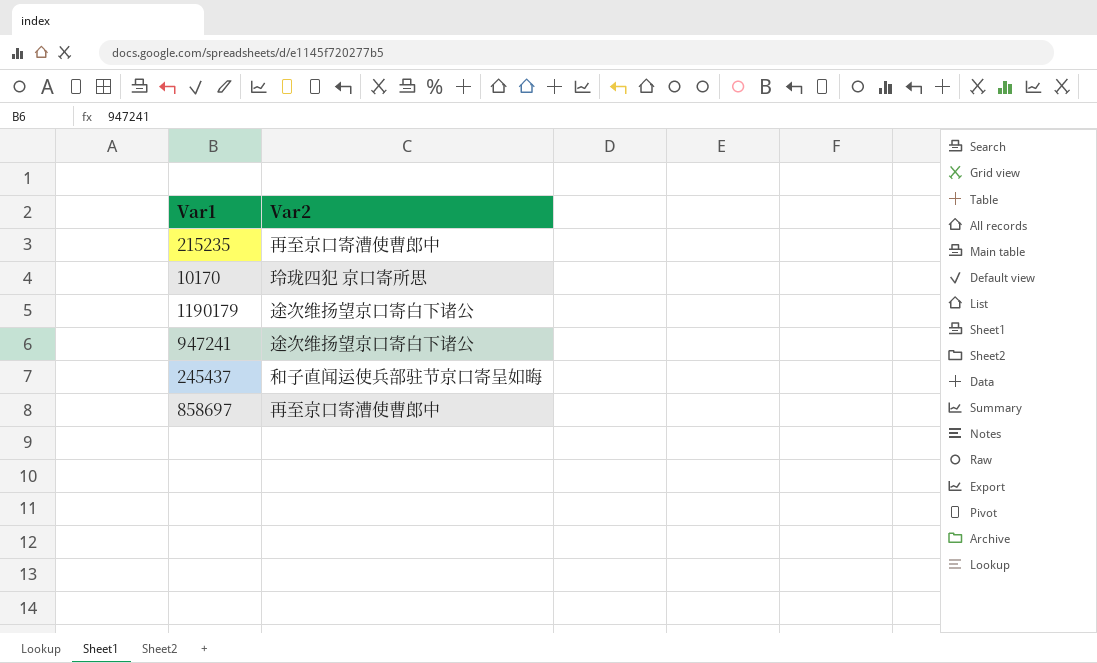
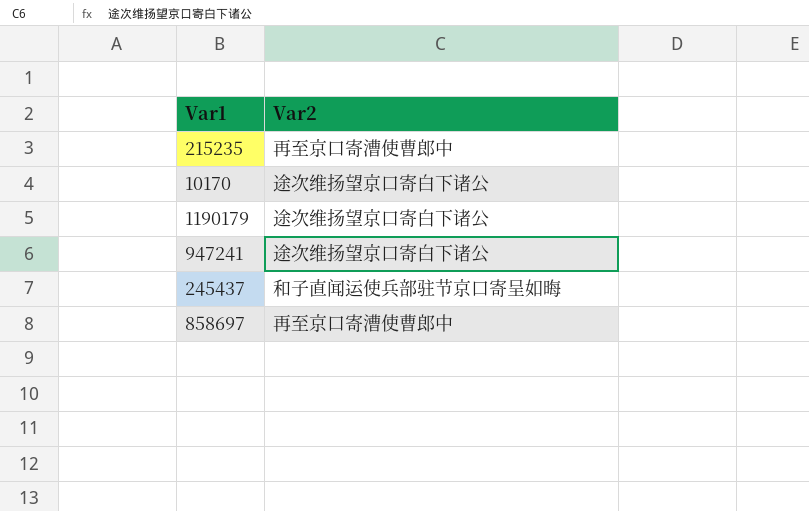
10170 | Var2: 玲珑四犯 京口寄所思 -> 途次维扬望京口寄白下诸公

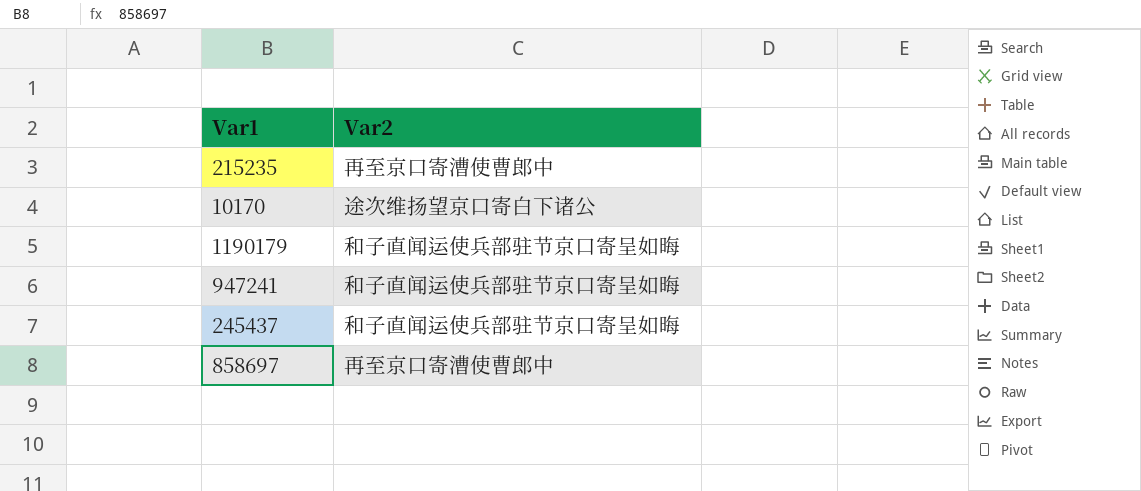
1190179 | Var2: 途次维扬望京口寄白下诸公 -> 和子直闻运使兵部驻节京口寄呈如晦
947241 | Var2: 途次维扬望京口寄白下诸公 -> 和子直闻运使兵部驻节京口寄呈如晦

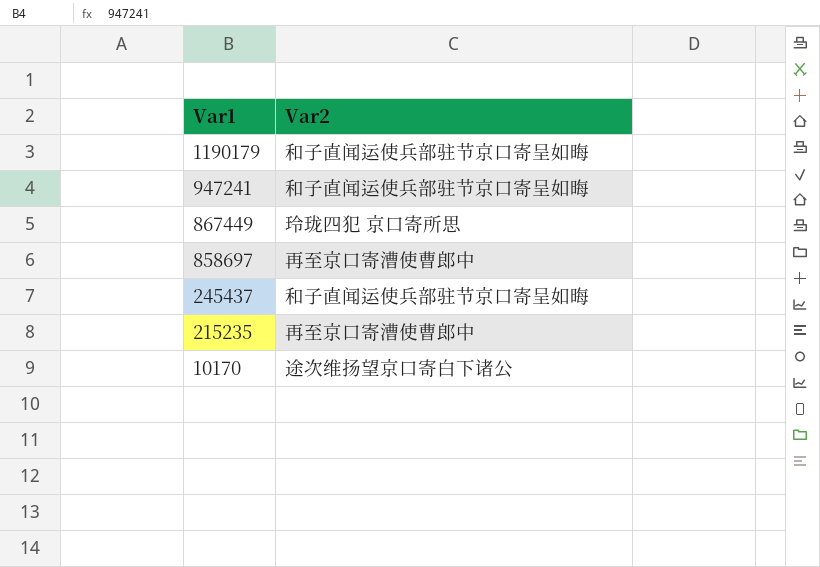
row order: none -> Var1 descending
row 867449: none -> 玲珑四犯 京口寄所思

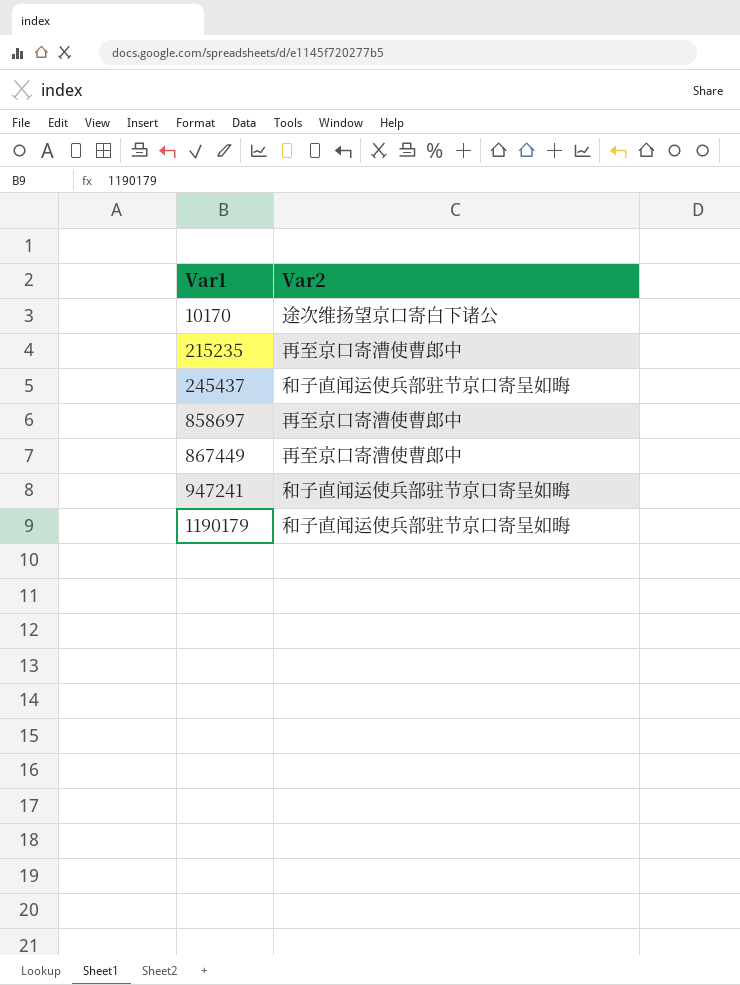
row order: Var1 descending -> Var1 ascending
867449 | Var2: 玲珑四犯 京口寄所思 -> 再至京口寄漕使曹郎中

